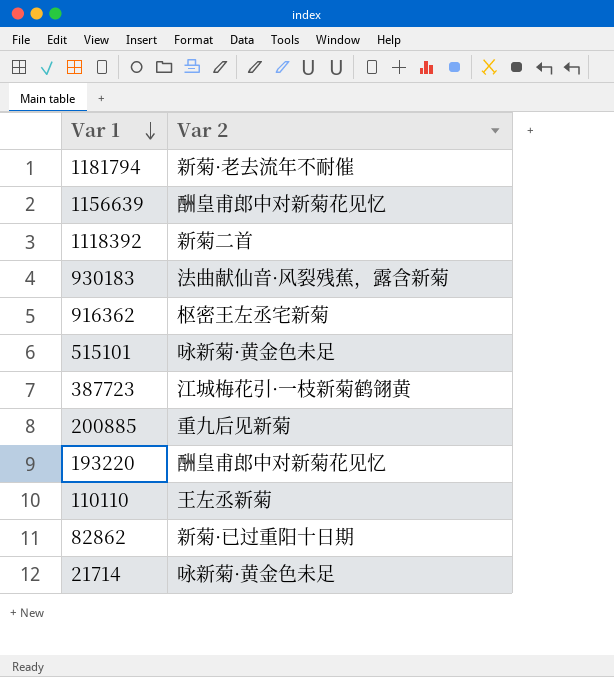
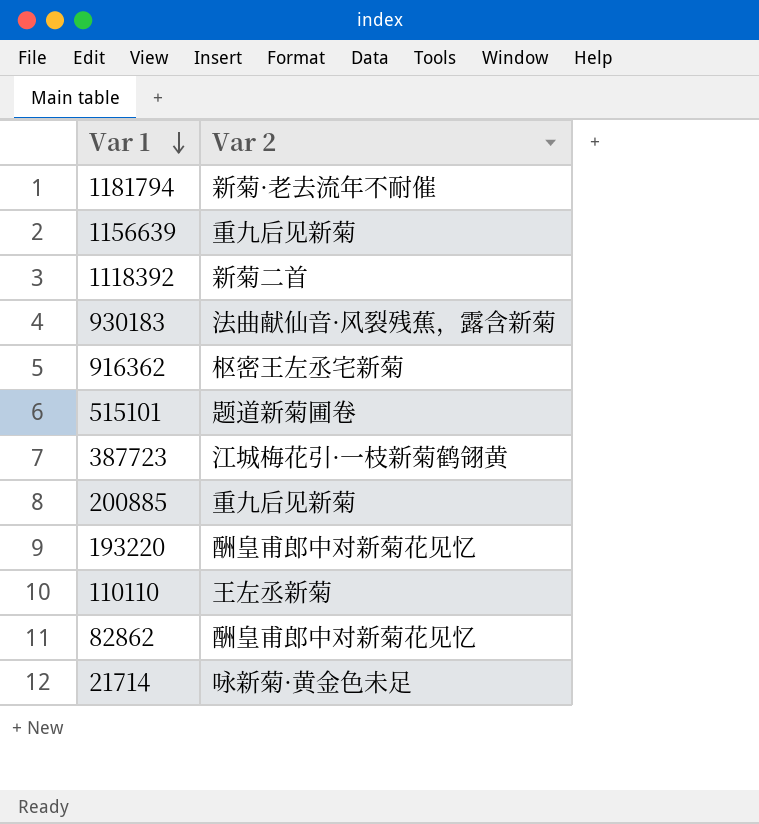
1156639 | Var 2: 酬皇甫郎中对新菊花见忆 -> 重九后见新菊
515101 | Var 2: 咏新菊·黄金色未足 -> 题道新菊圃卷
82862 | Var 2: 新菊·已过重阳十日期 -> 酬皇甫郎中对新菊花见忆

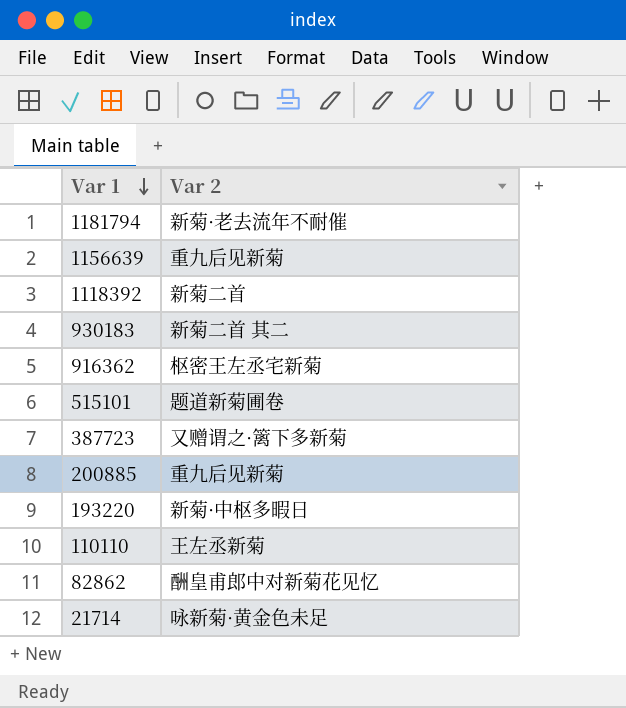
930183 | Var 2: 法曲献仙音·风裂残蕉，露含新菊 -> 新菊二首 其二
387723 | Var 2: 江城梅花引·一枝新菊鹤翎黄 -> 又赠谓之·篱下多新菊
193220 | Var 2: 酬皇甫郎中对新菊花见忆 -> 新菊·中枢多暇日

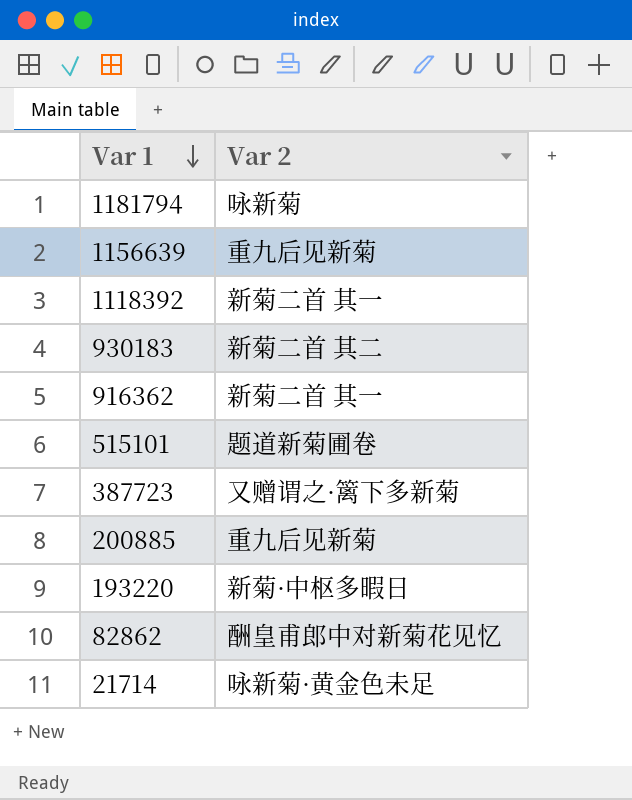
row 110110: 王左丞新菊 -> none
1181794 | Var 2: 新菊·老去流年不耐催 -> 咏新菊
1118392 | Var 2: 新菊二首 -> 新菊二首 其一
916362 | Var 2: 枢密王左丞宅新菊 -> 新菊二首 其一

